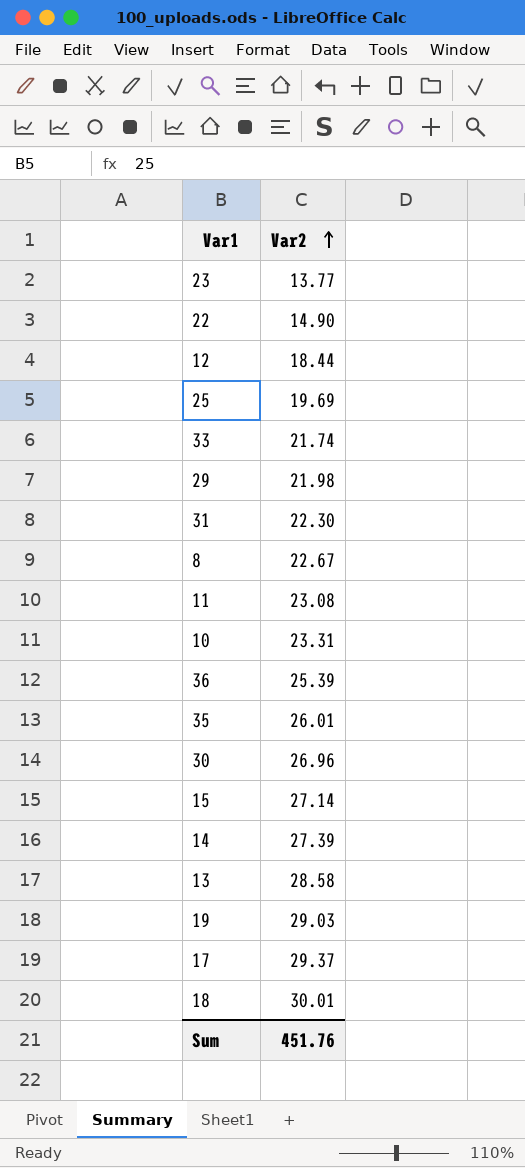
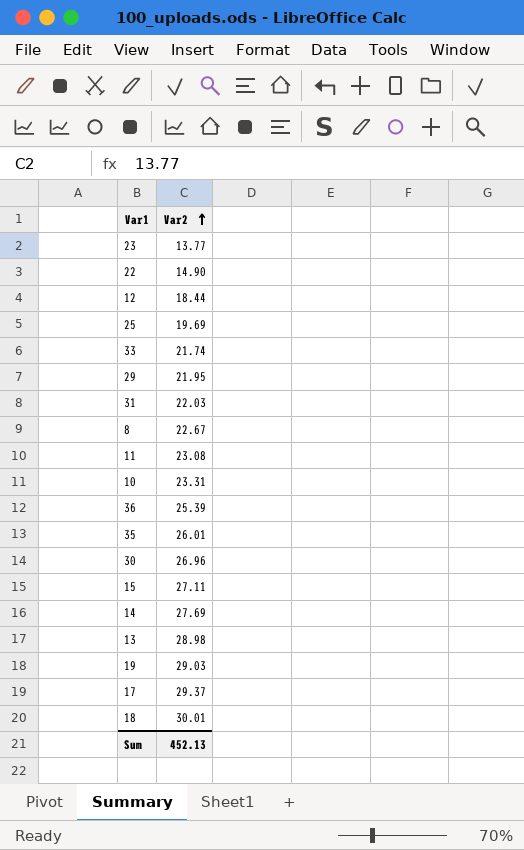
29 | Var2: 21.98 -> 21.95
31 | Var2: 22.30 -> 22.03
15 | Var2: 27.14 -> 27.11
14 | Var2: 27.39 -> 27.69
13 | Var2: 28.58 -> 28.98
Sum | Var2: 451.76 -> 452.13

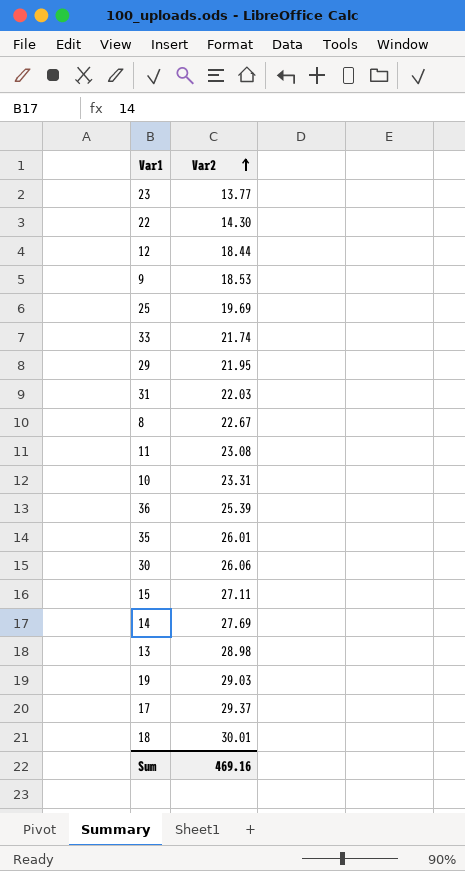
22 | Var2: 14.90 -> 14.30
row 9: none -> 18.53
30 | Var2: 26.96 -> 26.06
Sum | Var2: 452.13 -> 469.16

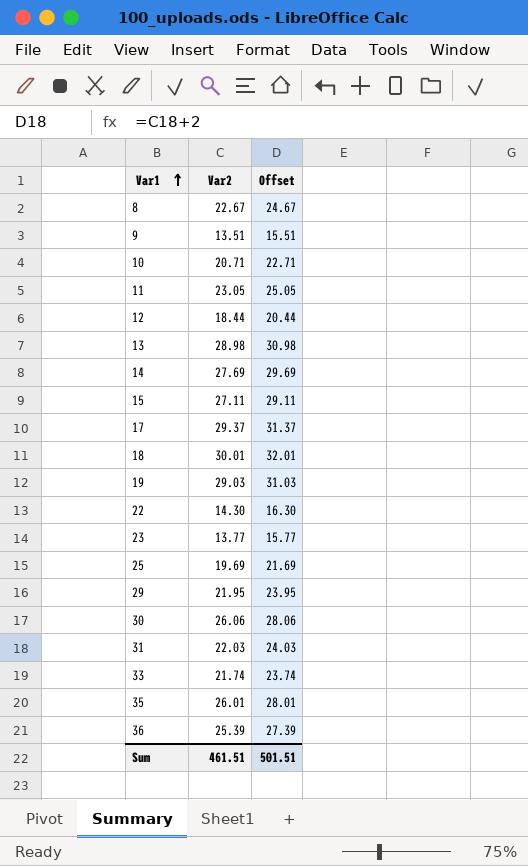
row order: Var2 ascending -> Var1 ascending
column Offset | formula: none -> [Var2] + 2
9 | Var2: 18.53 -> 13.51
10 | Var2: 23.31 -> 20.71
11 | Var2: 23.08 -> 23.05
Sum | Var2: 469.16 -> 461.51

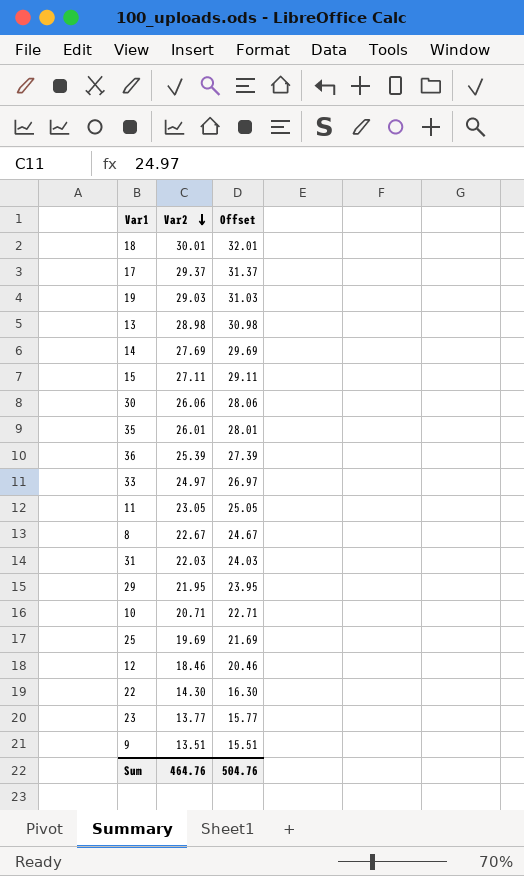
row order: Var1 ascending -> Var2 descending
33 | Var2: 21.74 -> 24.97
33 | Offset: 23.74 -> 26.97
12 | Var2: 18.44 -> 18.46
12 | Offset: 20.44 -> 20.46
Sum | Var2: 461.51 -> 464.76
Sum | Offset: 501.51 -> 504.76

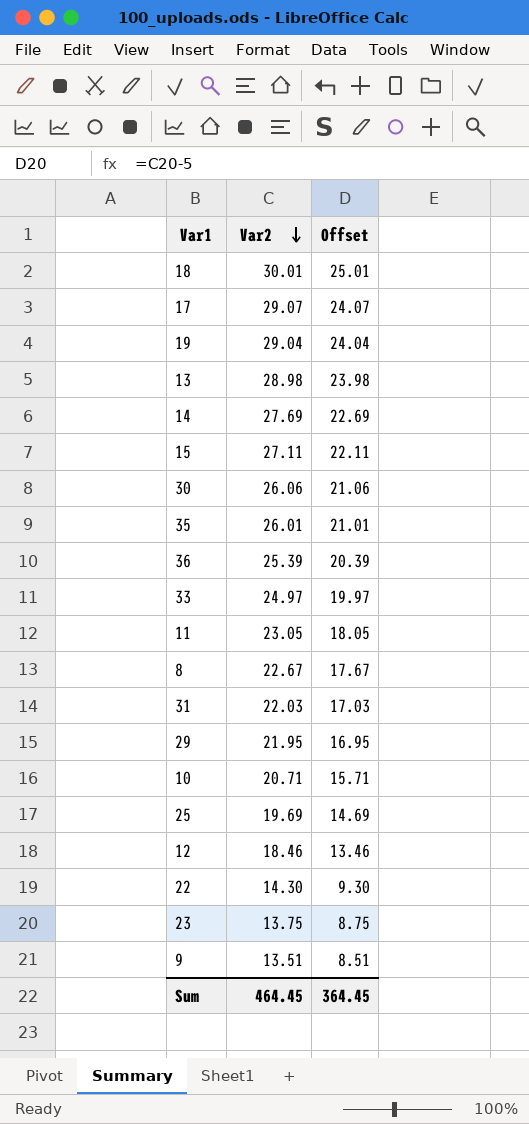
column Offset | formula: [Var2] + 2 -> [Var2] - 5
17 | Var2: 29.37 -> 29.07
19 | Var2: 29.03 -> 29.04
23 | Var2: 13.77 -> 13.75
Sum | Var2: 464.76 -> 464.45
Sum | Offset: 504.76 -> 364.45

